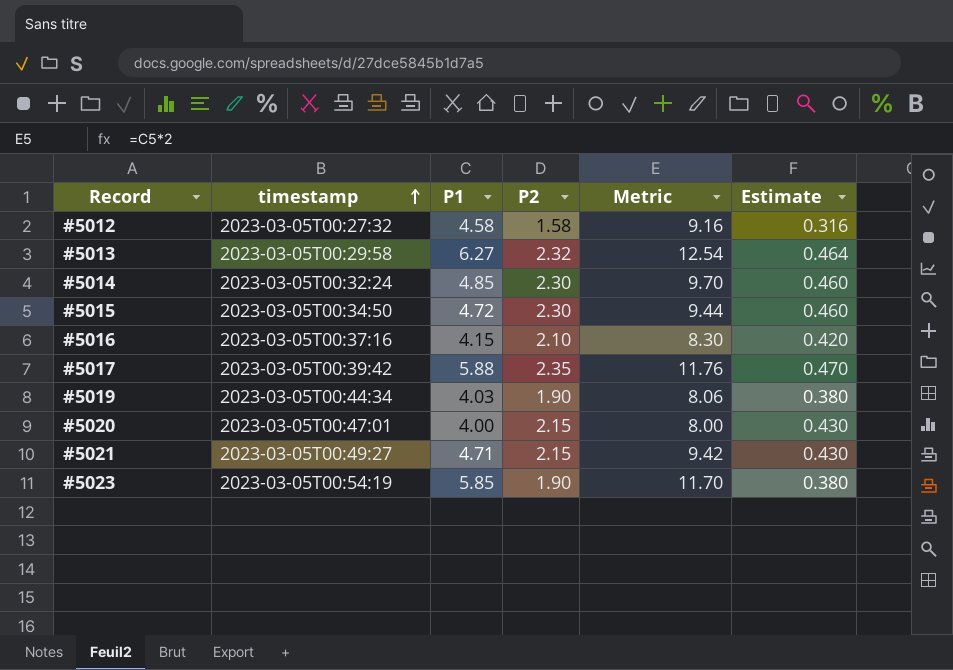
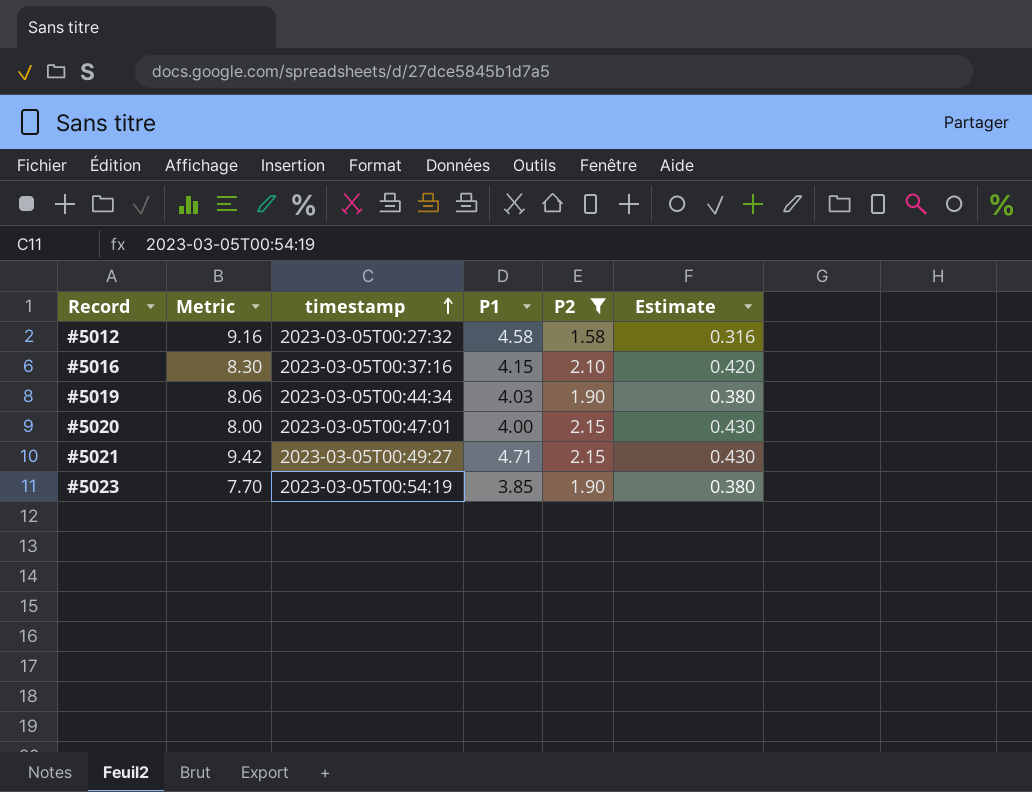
filter: none -> P2 <= 2.15
column Metric | position: 5 -> 2
#5023 | Metric: 11.70 -> 7.70
#5023 | P1: 5.85 -> 3.85

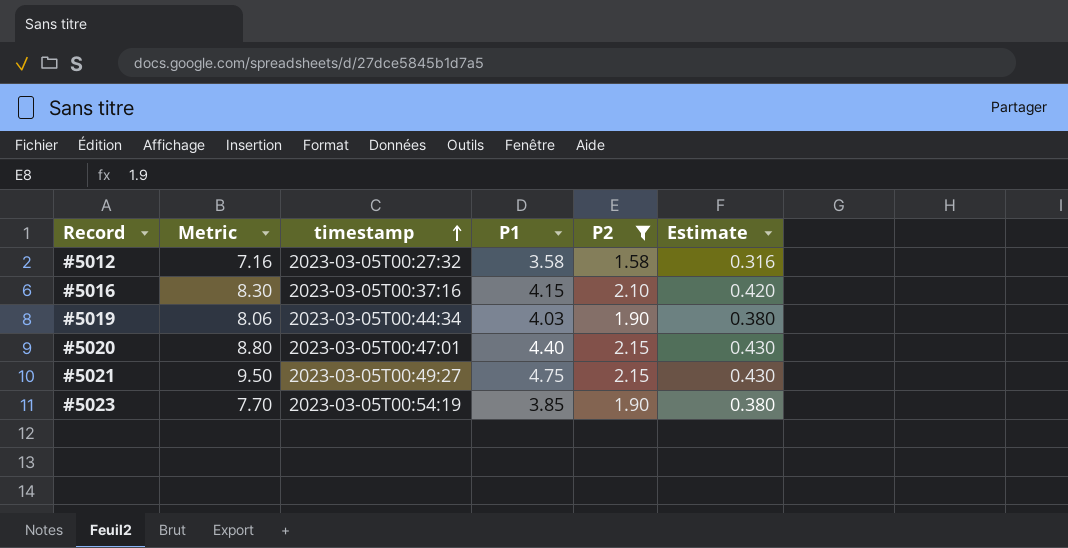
#5012 | Metric: 9.16 -> 7.16
#5012 | P1: 4.58 -> 3.58
#5020 | Metric: 8.00 -> 8.80
#5020 | P1: 4.00 -> 4.40
#5021 | Metric: 9.42 -> 9.50
#5021 | P1: 4.71 -> 4.75

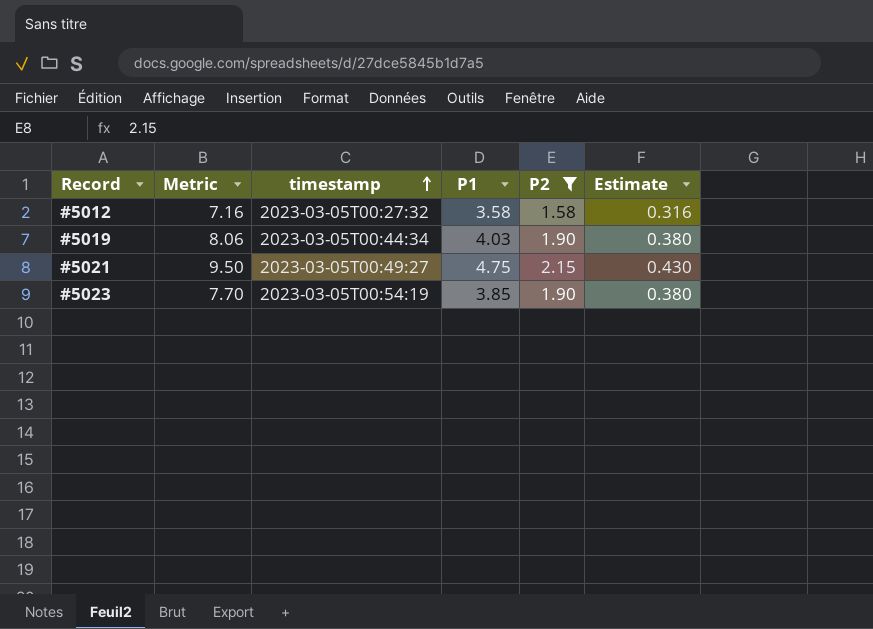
row #5016: 8.30 | 2023-03-05T00:37:16 | 4.15 | 2.10 | 0.420 -> none
row #5020: 8.80 | 2023-03-05T00:47:01 | 4.40 | 2.15 | 0.430 -> none

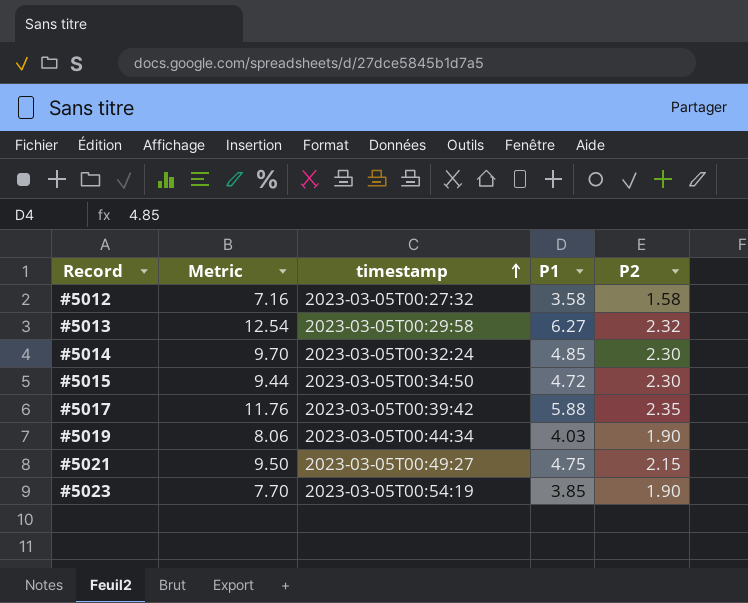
filter: P2 <= 2.15 -> none
column Estimate | formula: [P2] * 0.2 -> none

